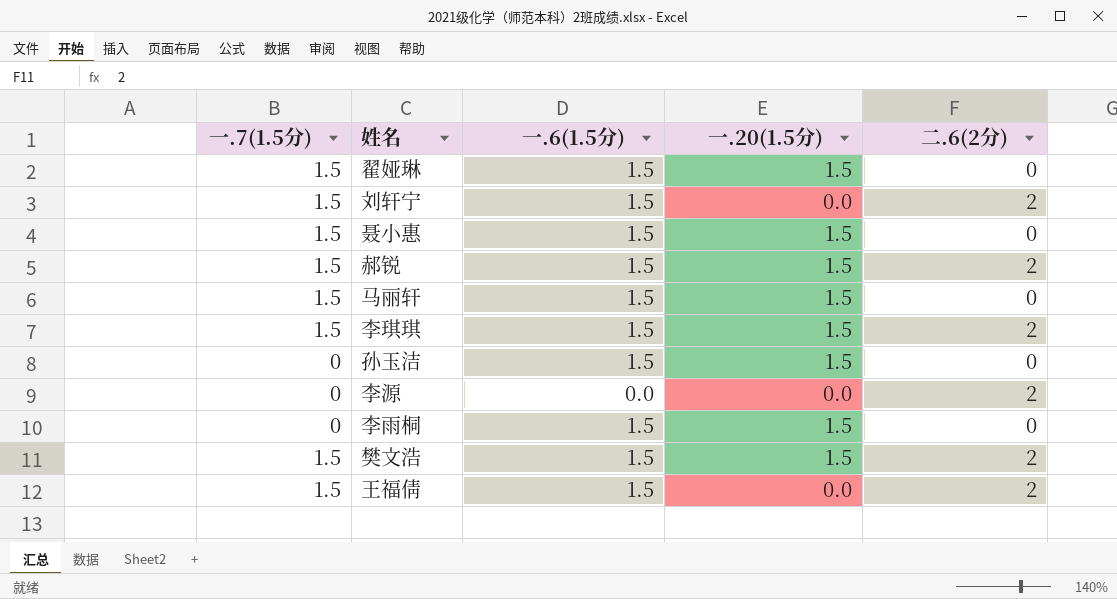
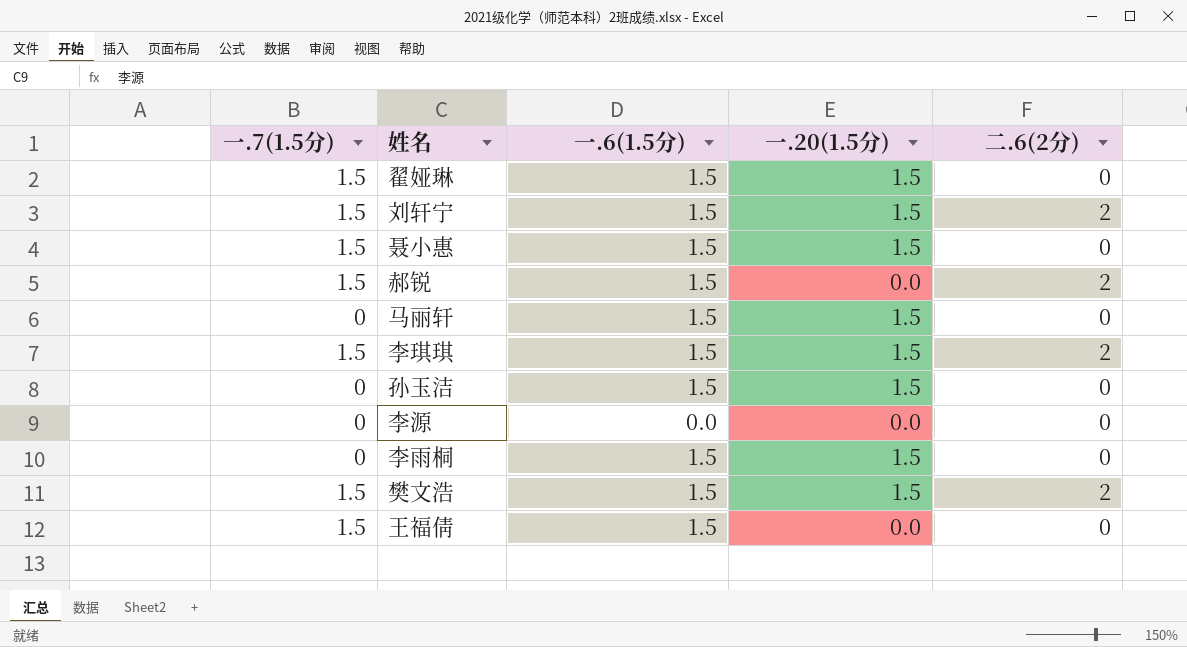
刘轩宁 | 一.20(1.5分): 0.0 -> 1.5
郝锐 | 一.20(1.5分): 1.5 -> 0.0
马丽轩 | 一.7(1.5分): 1.5 -> 0
李源 | 二.6(2分): 2 -> 0
王福倩 | 二.6(2分): 2 -> 0

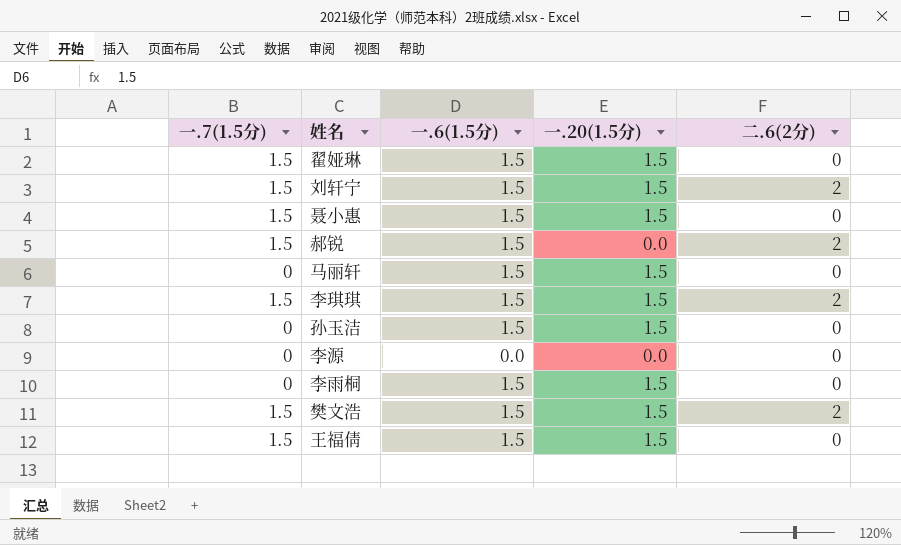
王福倩 | 一.20(1.5分): 0.0 -> 1.5

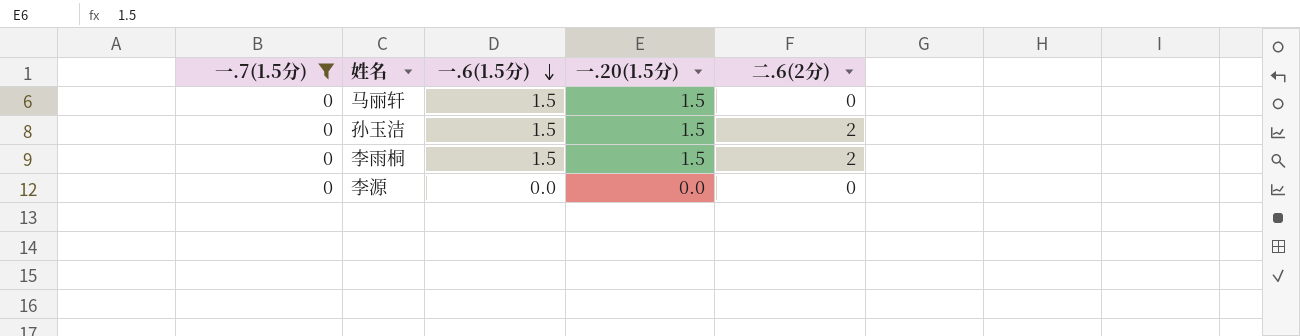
filter: none -> 一.7(1.5分) = 0
row order: none -> 一.6(1.5分) descending
孙玉洁 | 二.6(2分): 0 -> 2
李雨桐 | 二.6(2分): 0 -> 2

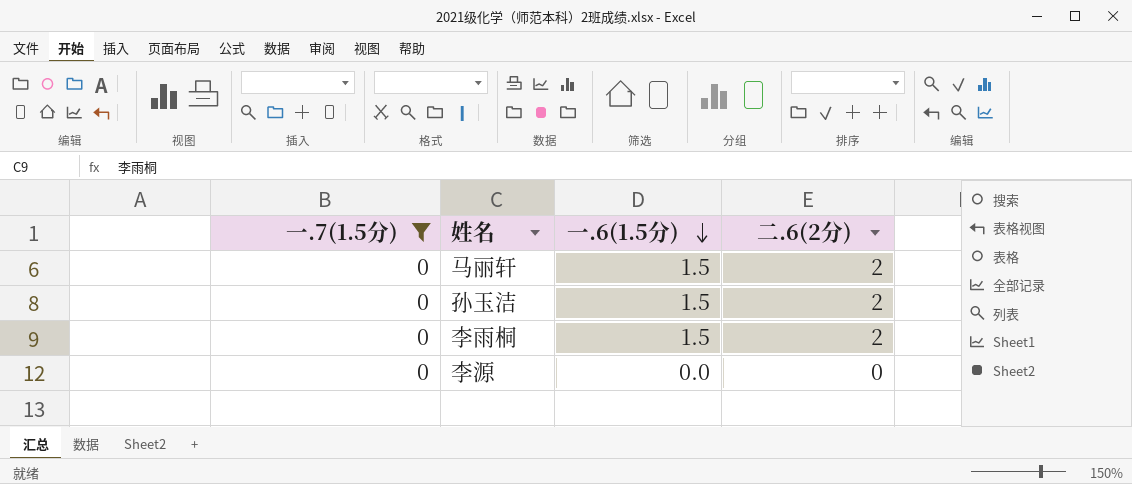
column 一.20(1.5分) | position: 4 -> none
马丽轩 | 二.6(2分): 0 -> 2

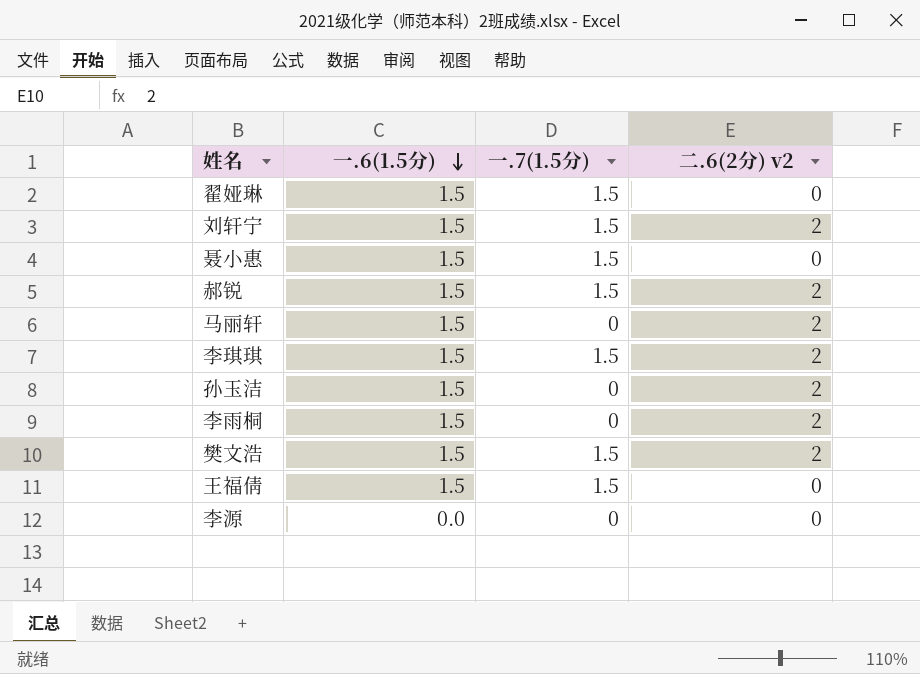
filter: 一.7(1.5分) = 0 -> none
column 一.7(1.5分) | position: 1 -> 3
column name: 二.6(2分) -> 二.6(2分) v2

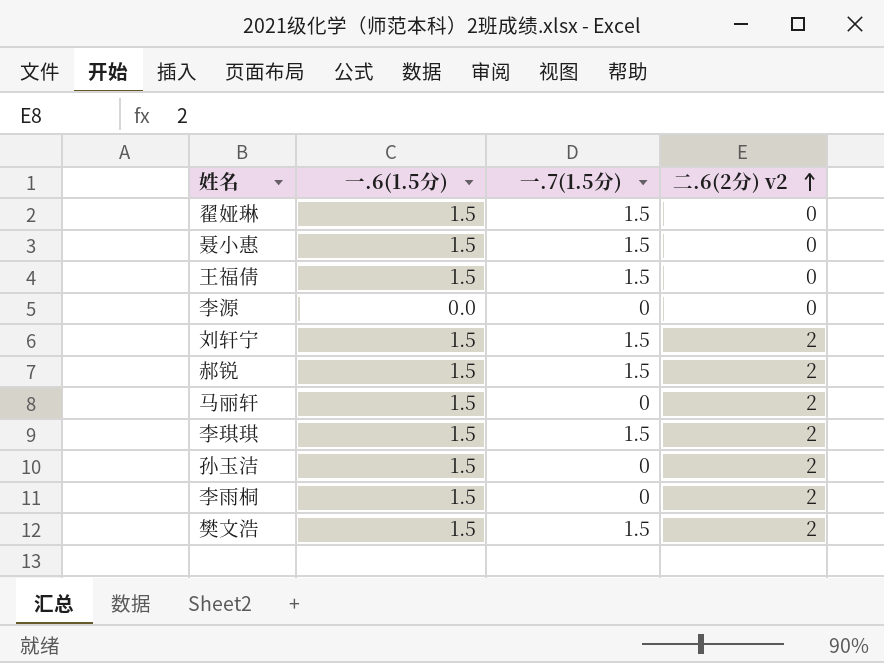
row order: 一.6(1.5分) descending -> 二.6(2分) v2 ascending

